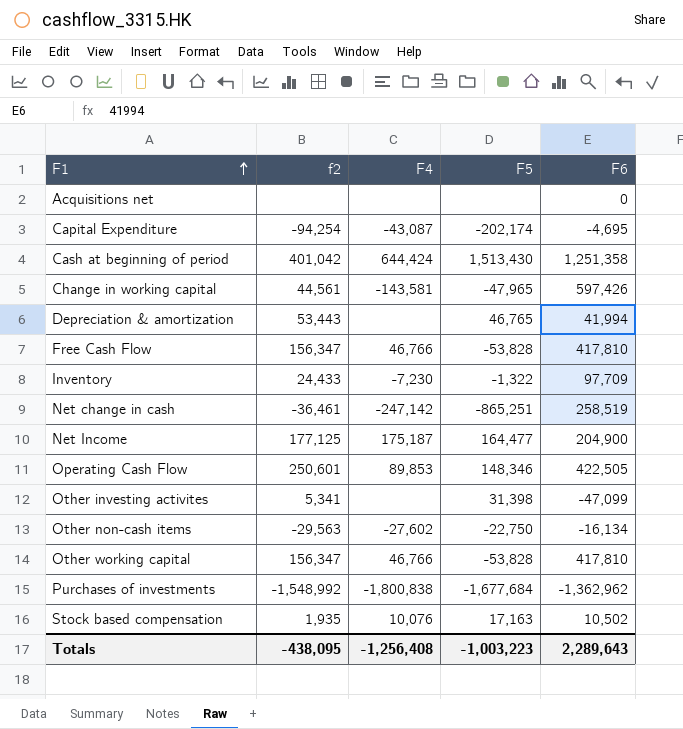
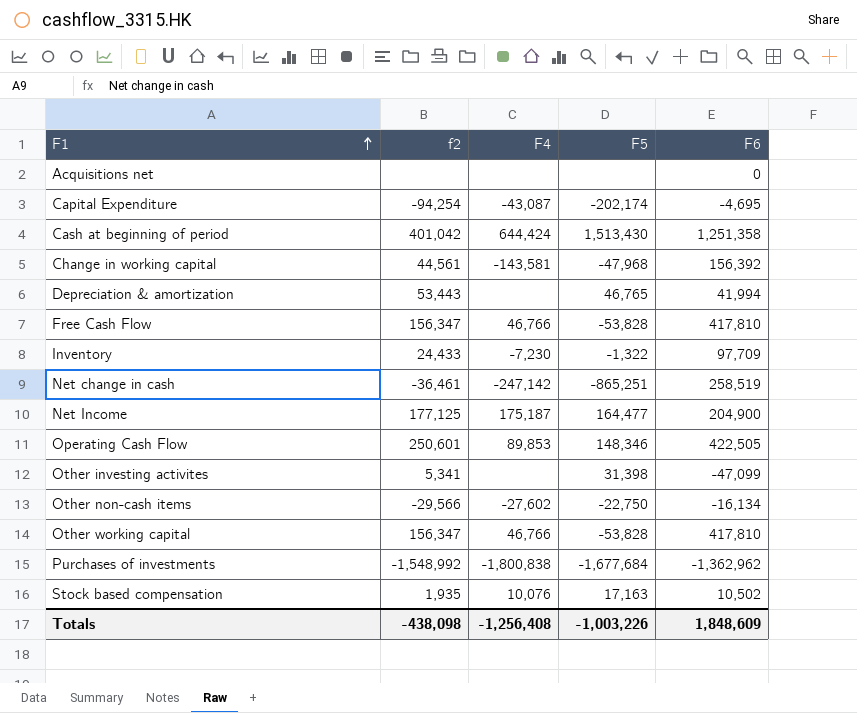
Change in working capital | F5: -47,965 -> -47,968
Change in working capital | F6: 597,426 -> 156,392
Other non-cash items | f2: -29,563 -> -29,566
Totals | f2: -438,095 -> -438,098
Totals | F5: -1,003,223 -> -1,003,226
Totals | F6: 2,289,643 -> 1,848,609

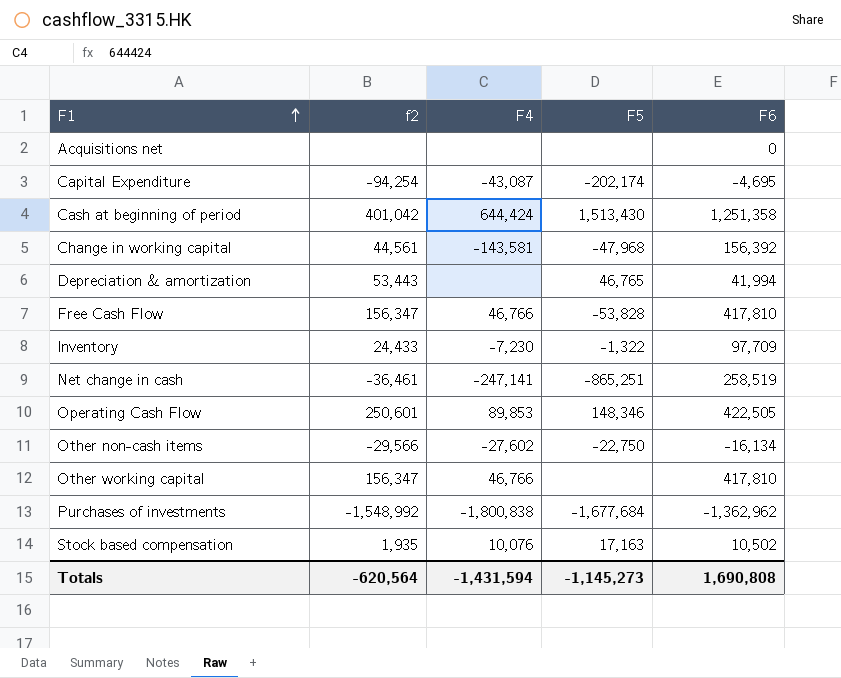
row Net Income: 177,125 | 175,187 | 164,477 | 204,900 -> none
row Other investing activites: 5,341 | none | 31,398 | -47,099 -> none
Net change in cash | F4: -247,142 -> -247,141
Other working capital | F5: -53,828 -> none
Totals | f2: -438,098 -> -620,564
Totals | F4: -1,256,408 -> -1,431,594
Totals | F5: -1,003,226 -> -1,145,273
Totals | F6: 1,848,609 -> 1,690,808

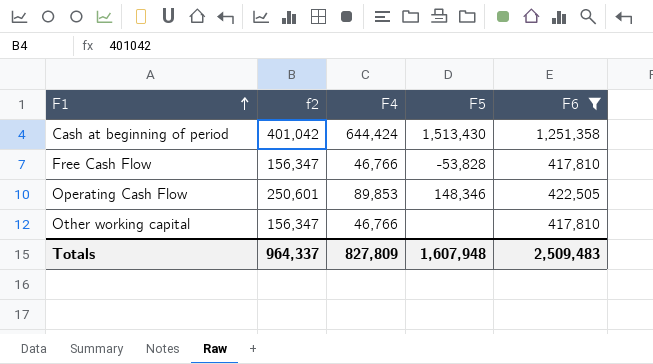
filter: none -> F6 >= 417,810
Totals | f2: -620,564 -> 964,337
Totals | F4: -1,431,594 -> 827,809
Totals | F5: -1,145,273 -> 1,607,948
Totals | F6: 1,690,808 -> 2,509,483

